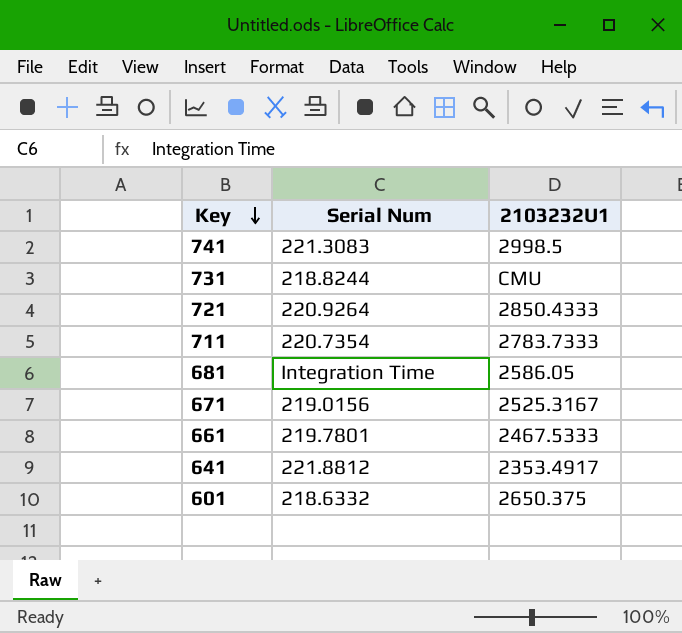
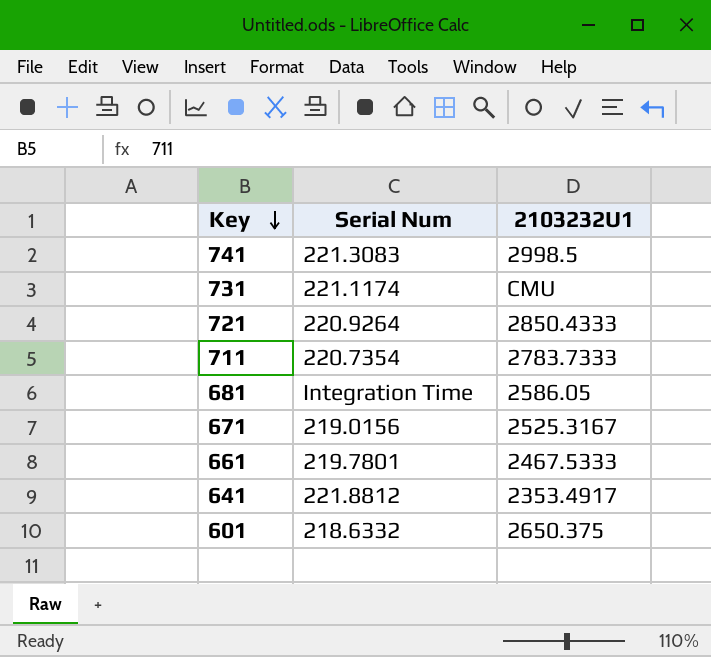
731 | Serial Num: 218.8244 -> 221.1174

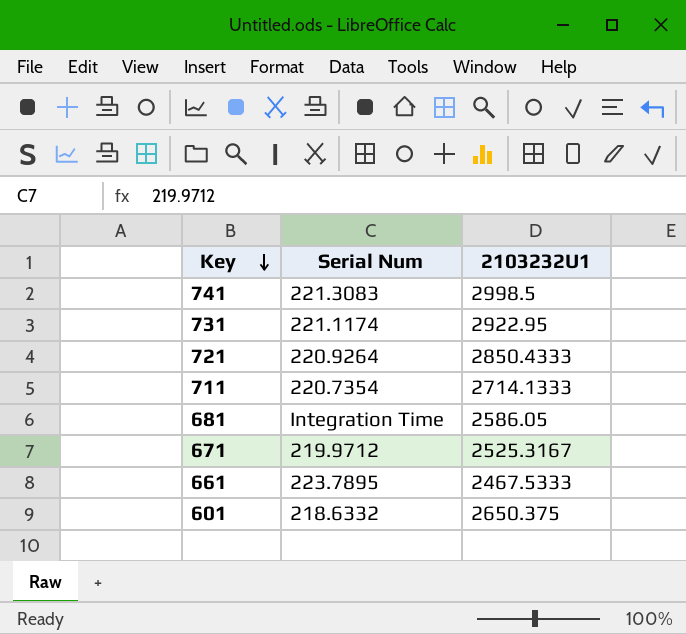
row 641: 221.8812 | 2353.4917 -> none
731 | 2103232U1: CMU -> 2922.95
711 | 2103232U1: 2783.7333 -> 2714.1333
671 | Serial Num: 219.0156 -> 219.9712
661 | Serial Num: 219.7801 -> 223.7895

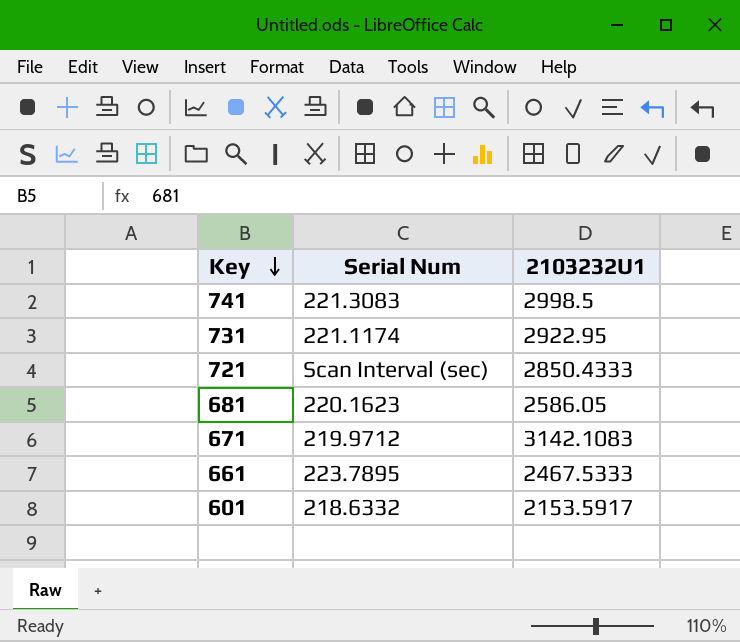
row 711: 220.7354 | 2714.1333 -> none
721 | Serial Num: 220.9264 -> Scan Interval (sec)
681 | Serial Num: Integration Time -> 220.1623
671 | 2103232U1: 2525.3167 -> 3142.1083
601 | 2103232U1: 2650.375 -> 2153.5917

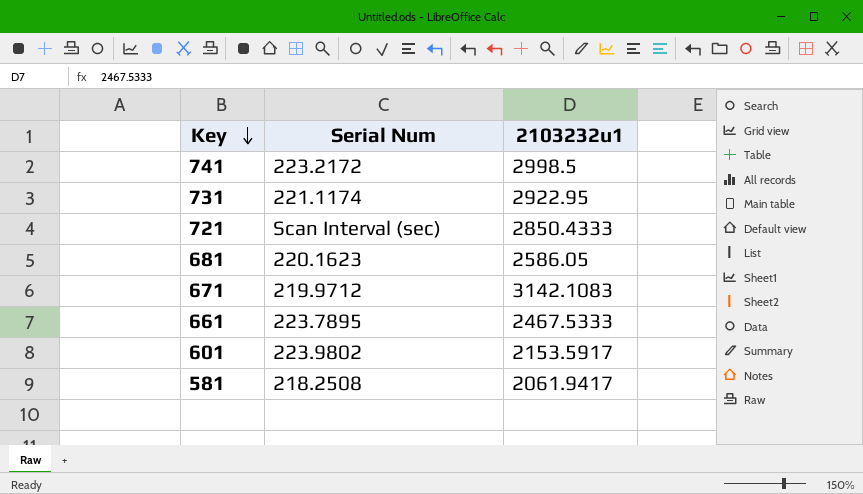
column name: 2103232U1 -> 2103232u1
741 | Serial Num: 221.3083 -> 223.2172
601 | Serial Num: 218.6332 -> 223.9802
row 581: none -> 218.2508 | 2061.9417

